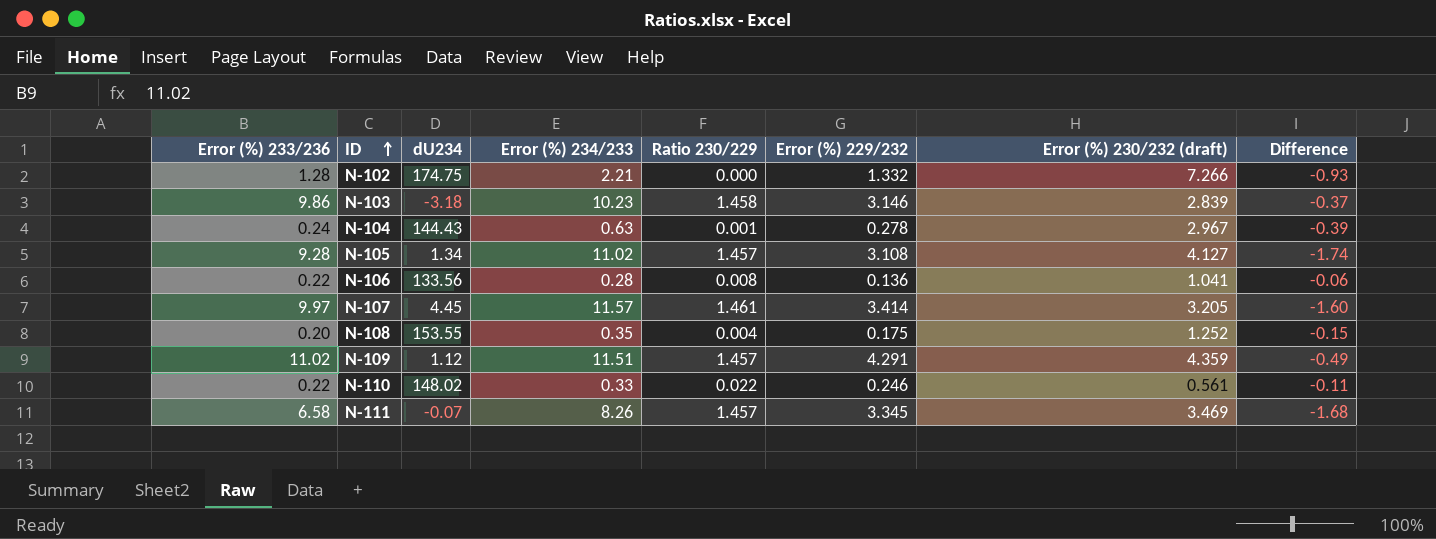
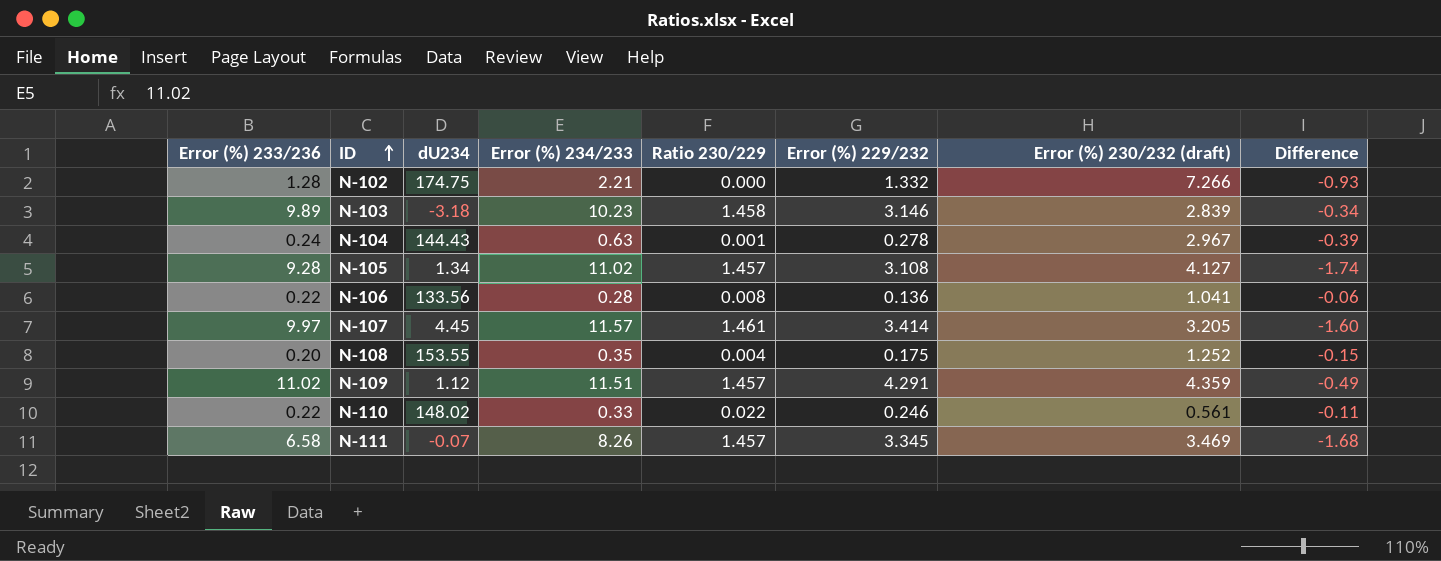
N-103 | Error (%) 233/236: 9.86 -> 9.89
N-103 | Difference: -0.37 -> -0.34

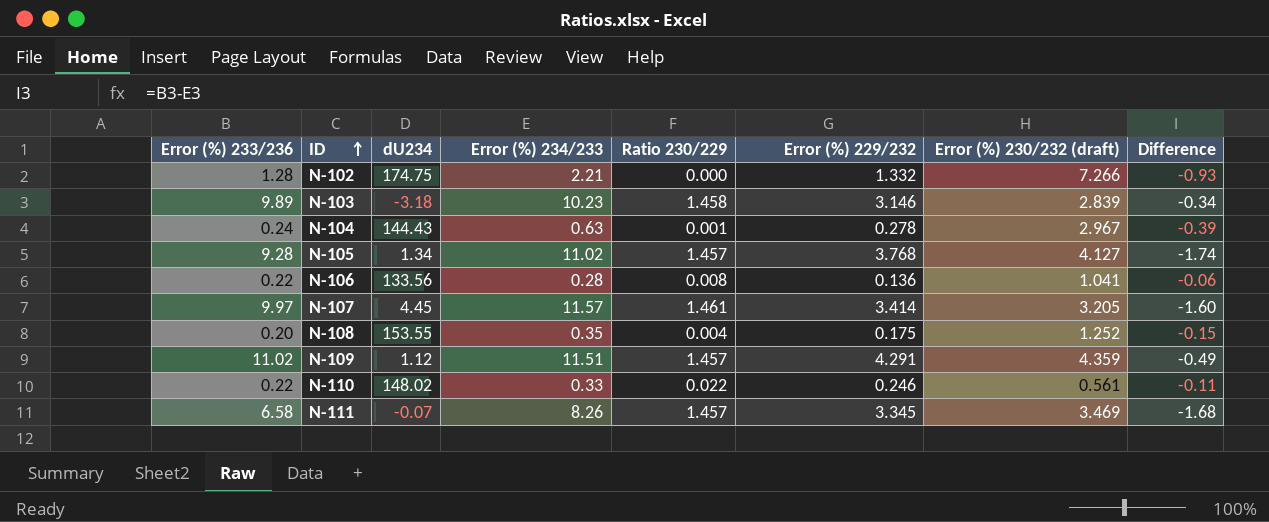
N-105 | Error (%) 229/232: 3.108 -> 3.768

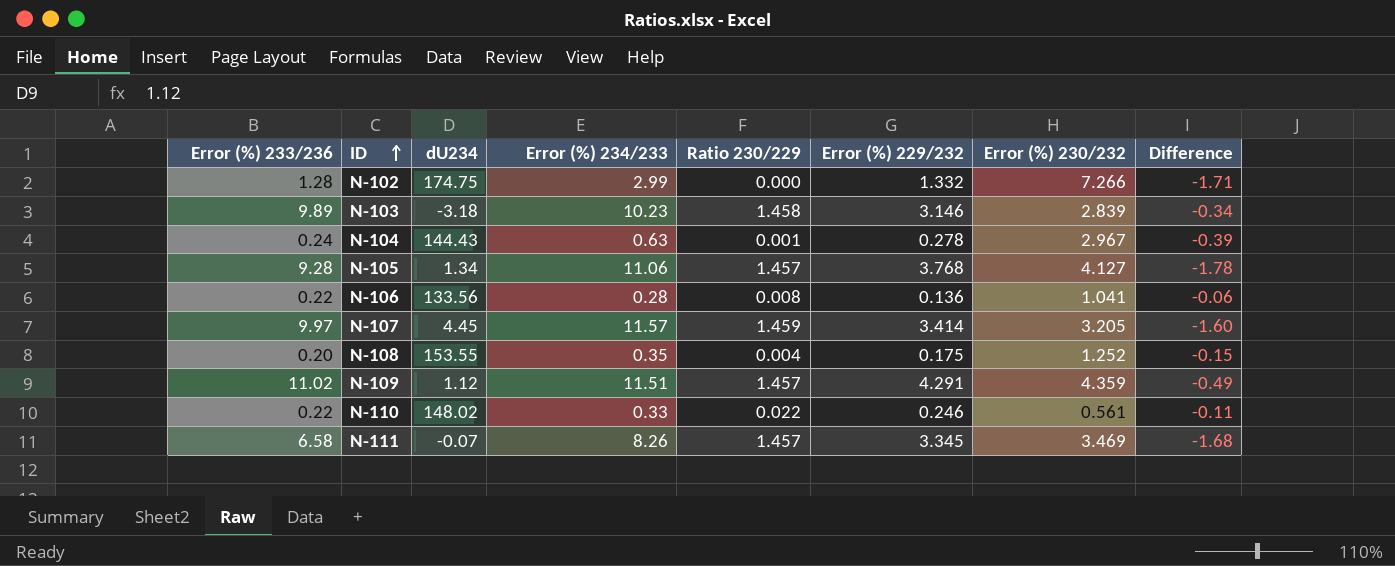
column name: Error (%) 230/232 (draft) -> Error (%) 230/232
N-102 | Error (%) 234/233: 2.21 -> 2.99
N-102 | Difference: -0.93 -> -1.71
N-105 | Error (%) 234/233: 11.02 -> 11.06
N-105 | Difference: -1.74 -> -1.78
N-107 | Ratio 230/229: 1.461 -> 1.459

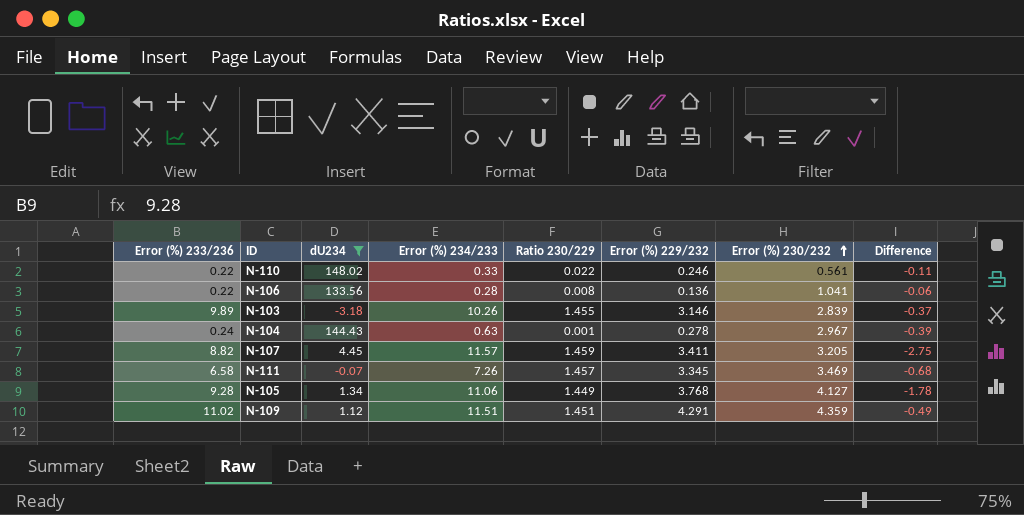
filter: none -> dU234 <= 148.02
row order: ID ascending -> Error (%) 230/232 ascending
N-103 | Error (%) 234/233: 10.23 -> 10.26
N-103 | Ratio 230/229: 1.458 -> 1.455
N-103 | Difference: -0.34 -> -0.37
N-107 | Error (%) 233/236: 9.97 -> 8.82
N-107 | Error (%) 229/232: 3.414 -> 3.411
N-107 | Difference: -1.60 -> -2.75
N-111 | Error (%) 234/233: 8.26 -> 7.26
N-111 | Difference: -1.68 -> -0.68
N-105 | Ratio 230/229: 1.457 -> 1.449
N-109 | Ratio 230/229: 1.457 -> 1.451

